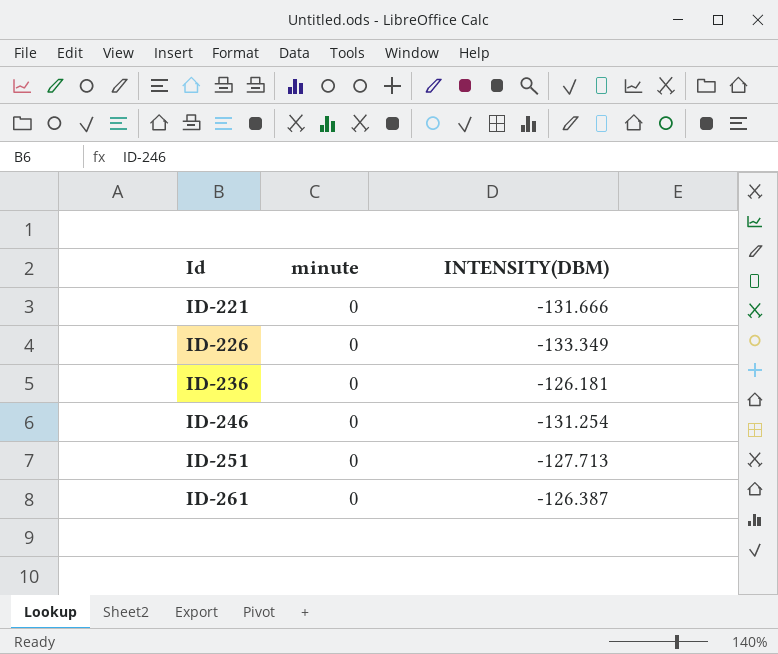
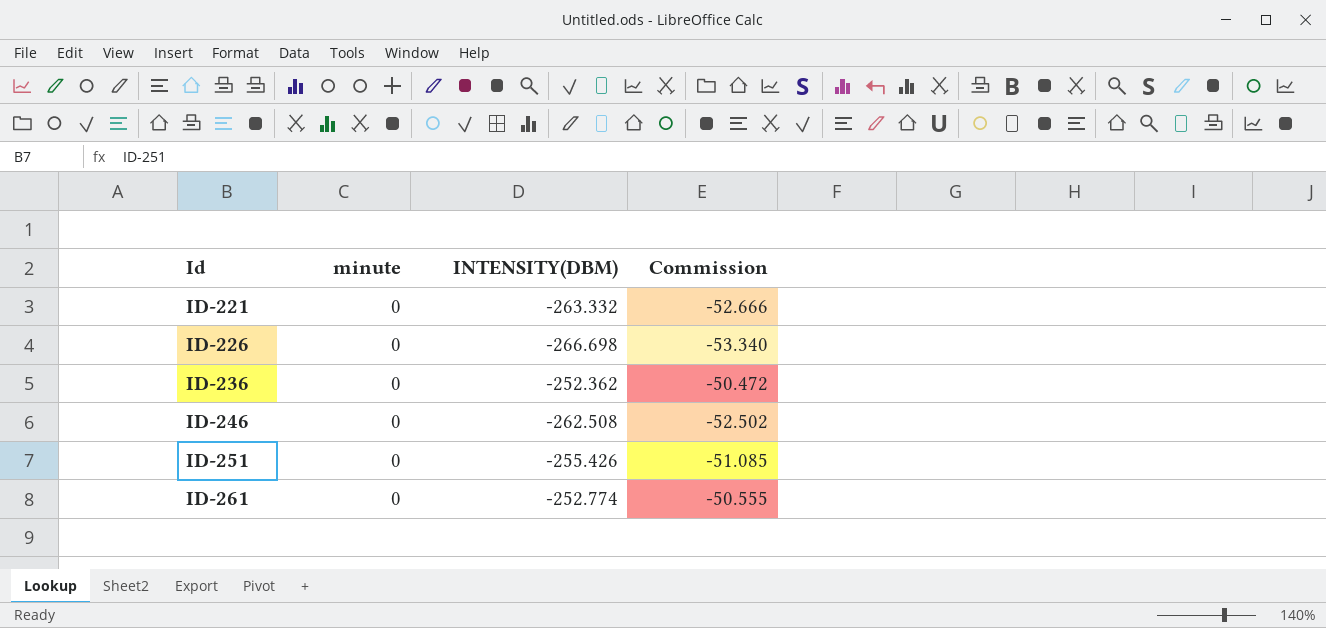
column Commission | formula: none -> [INTENSITY(DBM)] * 0.2
ID-221 | INTENSITY(DBM): -131.666 -> -263.332
ID-226 | INTENSITY(DBM): -133.349 -> -266.698
ID-236 | INTENSITY(DBM): -126.181 -> -252.362
ID-246 | INTENSITY(DBM): -131.254 -> -262.508
ID-251 | INTENSITY(DBM): -127.713 -> -255.426
ID-261 | INTENSITY(DBM): -126.387 -> -252.774

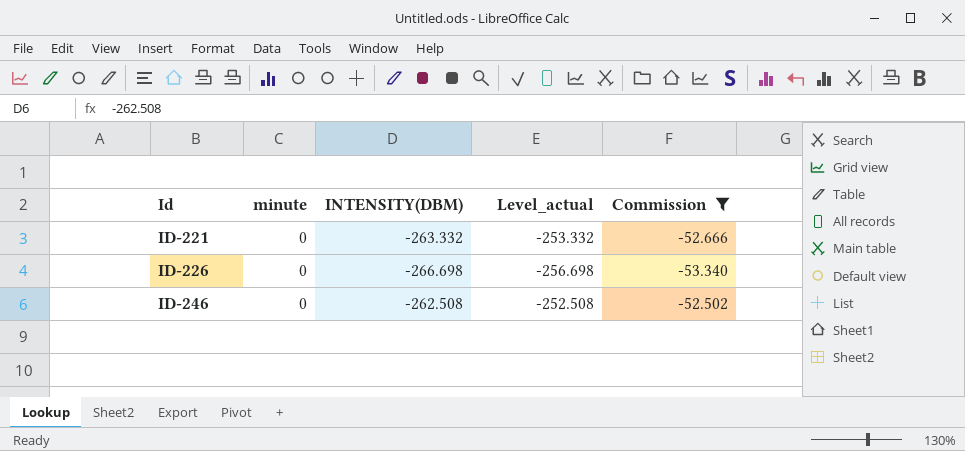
filter: none -> Commission <= -52.502
column Level_actual | formula: none -> [INTENSITY(DBM)] + 10

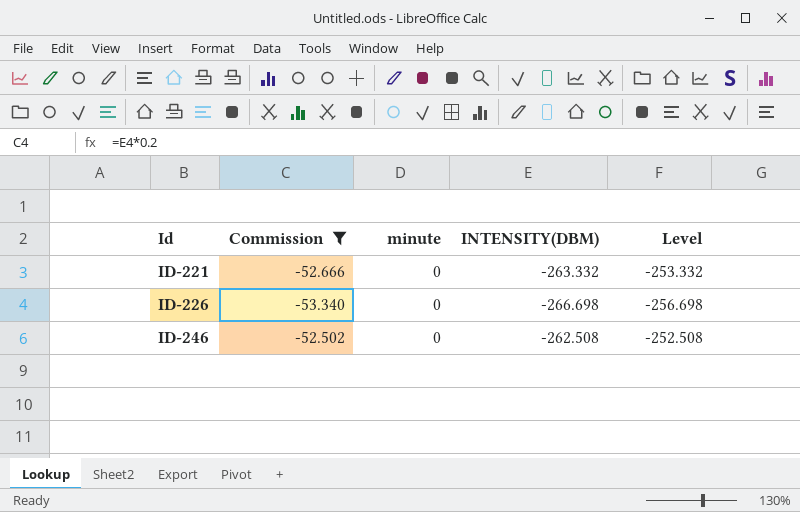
column Commission | position: 5 -> 2
column name: Level_actual -> Level

